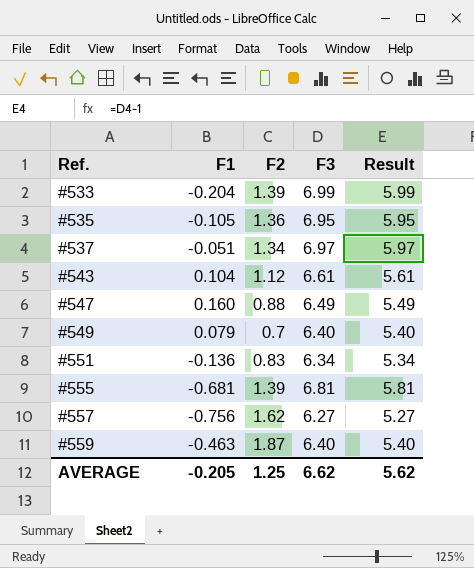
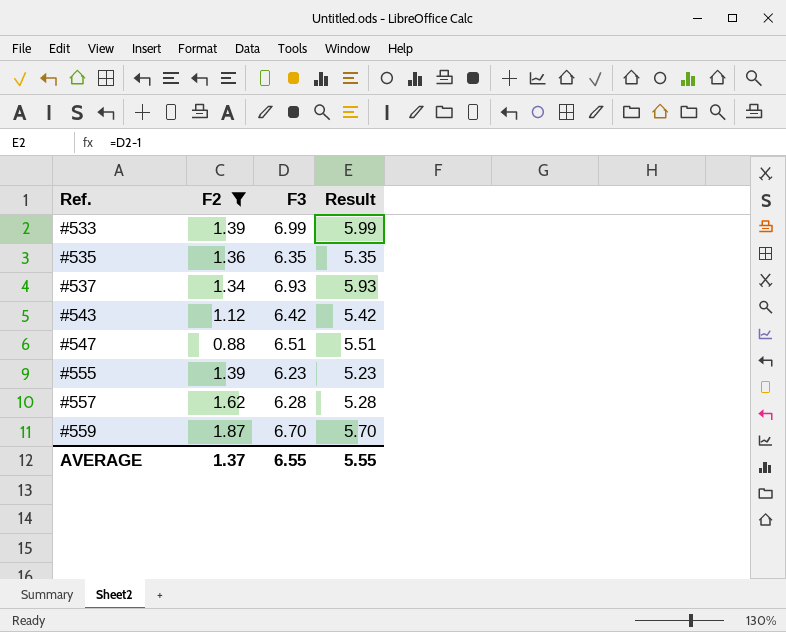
filter: none -> F2 >= 0.88
column F1 | position: 2 -> none
#535 | F3: 6.95 -> 6.35
#535 | Result: 5.95 -> 5.35
#537 | F3: 6.97 -> 6.93
#537 | Result: 5.97 -> 5.93
#543 | F3: 6.61 -> 6.42
#543 | Result: 5.61 -> 5.42
#547 | F3: 6.49 -> 6.51
#547 | Result: 5.49 -> 5.51
#555 | F3: 6.81 -> 6.23
#555 | Result: 5.81 -> 5.23
#557 | F3: 6.27 -> 6.28
#557 | Result: 5.27 -> 5.28
#559 | F3: 6.40 -> 6.70
#559 | Result: 5.40 -> 5.70
AVERAGE | F2: 1.25 -> 1.37
AVERAGE | F3: 6.62 -> 6.55
AVERAGE | Result: 5.62 -> 5.55

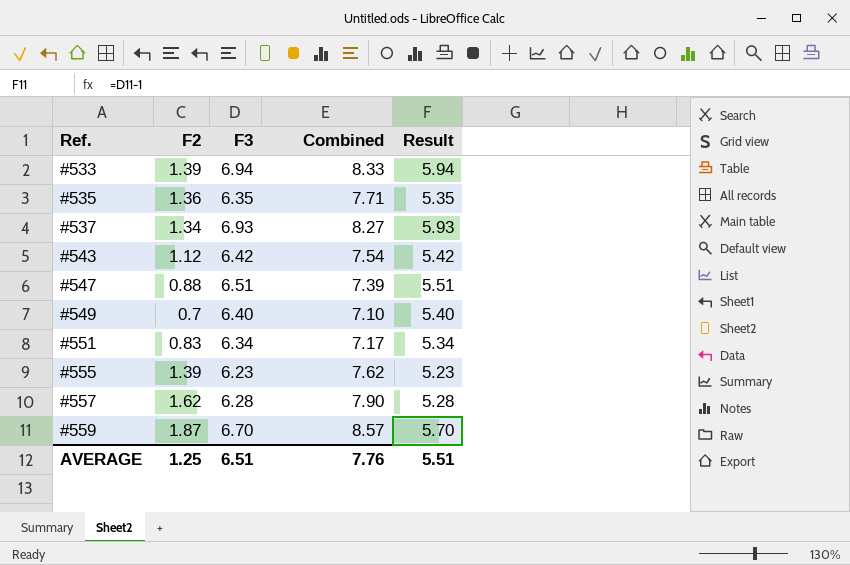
filter: F2 >= 0.88 -> none
column Combined | formula: none -> [F2] + [F3]
#533 | F3: 6.99 -> 6.94
#533 | Result: 5.99 -> 5.94
AVERAGE | F2: 1.37 -> 1.25
AVERAGE | F3: 6.55 -> 6.51
AVERAGE | Result: 5.55 -> 5.51

